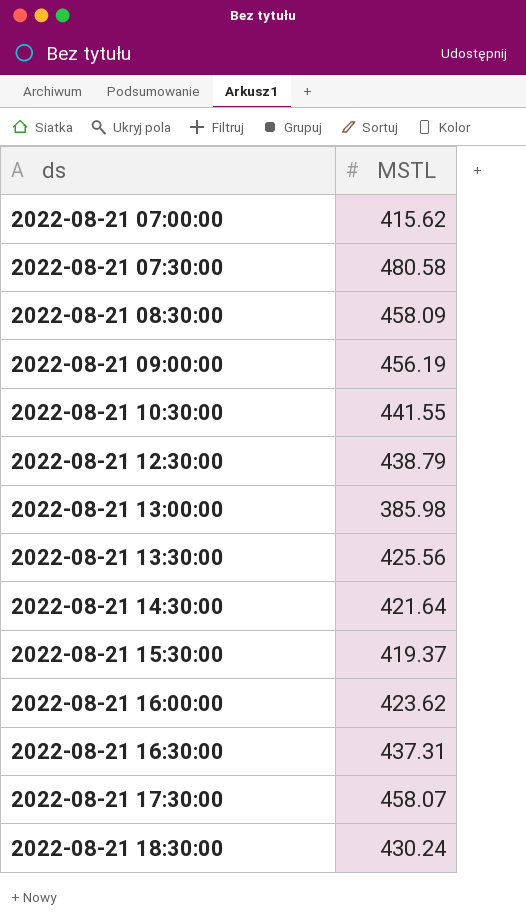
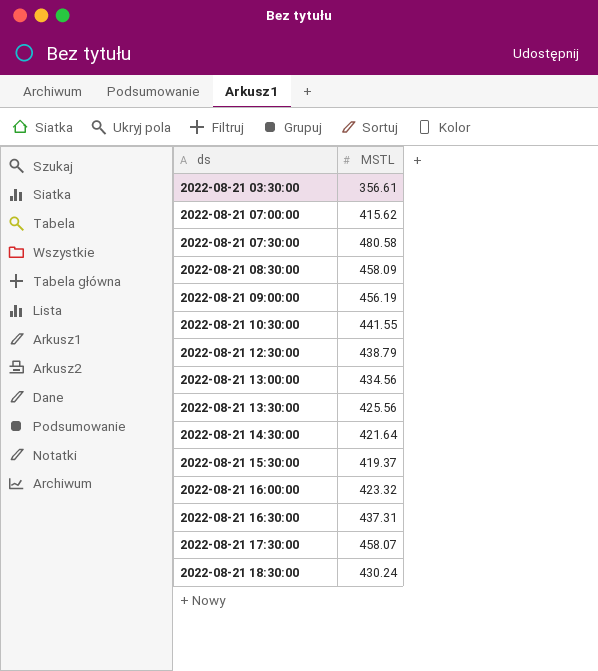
row 2022-08-21 03:30:00: none -> 356.61
2022-08-21 13:00:00 | MSTL: 385.98 -> 434.56
2022-08-21 16:00:00 | MSTL: 423.62 -> 423.32

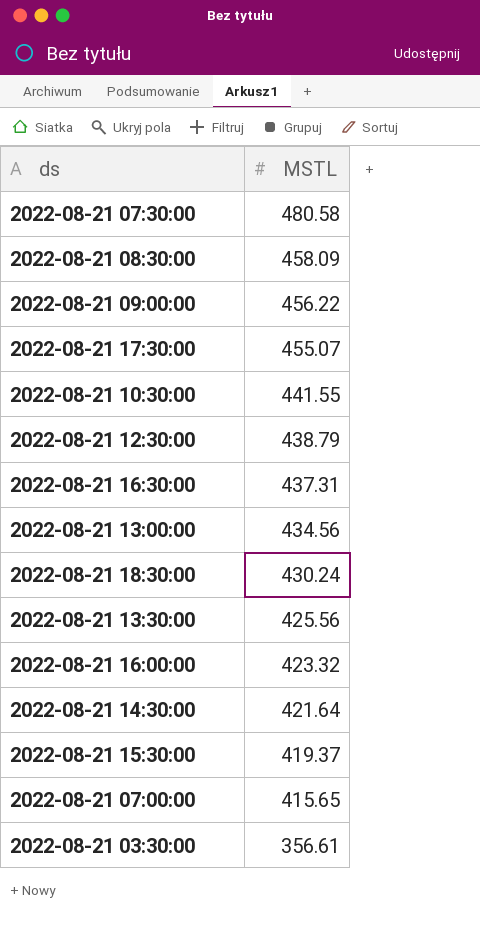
row order: ds ascending -> MSTL descending
2022-08-21 09:00:00 | MSTL: 456.19 -> 456.22
2022-08-21 17:30:00 | MSTL: 458.07 -> 455.07
2022-08-21 07:00:00 | MSTL: 415.62 -> 415.65

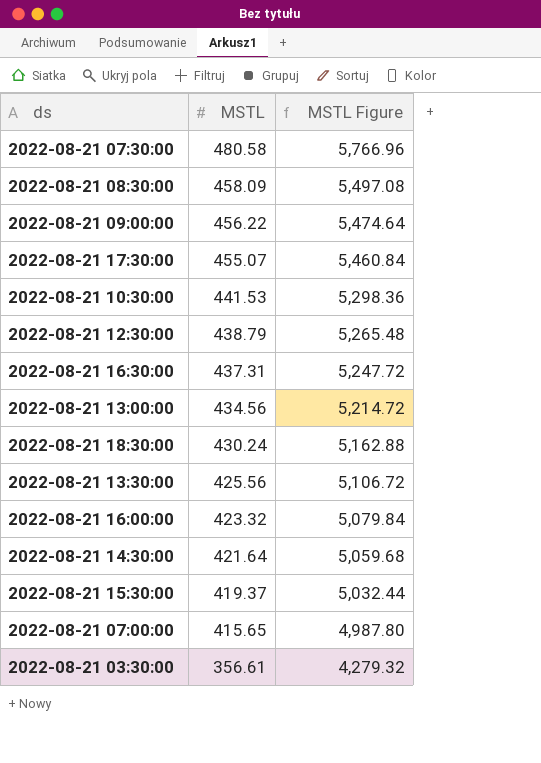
column MSTL Figure | formula: none -> [MSTL] * 12
2022-08-21 10:30:00 | MSTL: 441.55 -> 441.53

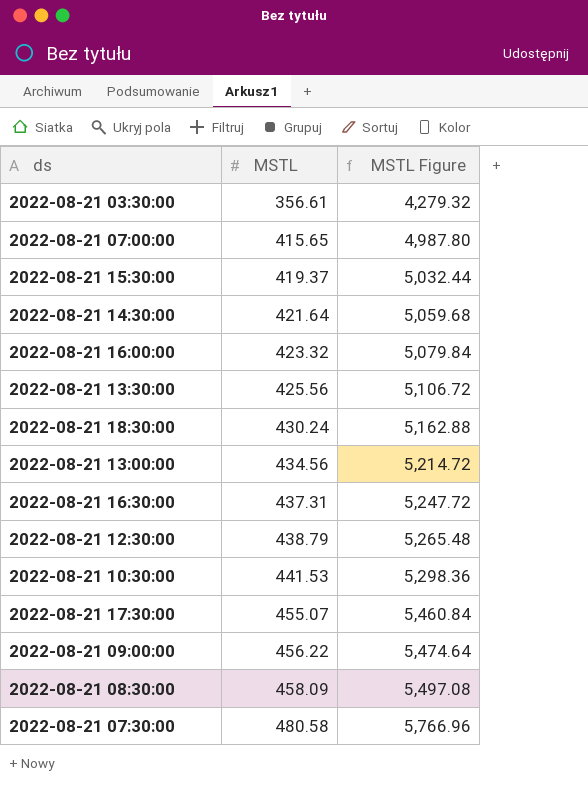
row order: MSTL descending -> MSTL ascending

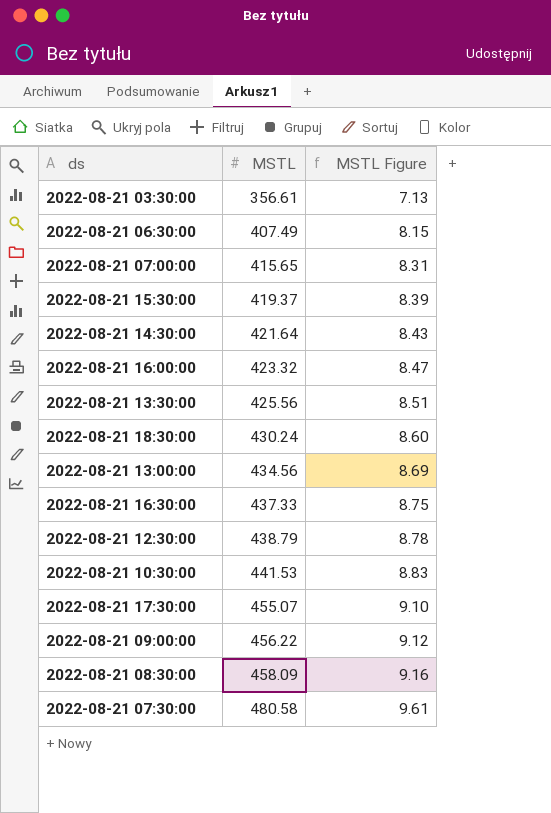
column MSTL Figure | formula: [MSTL] * 12 -> [MSTL] * 0.02
row 2022-08-21 06:30:00: none -> 407.49 | 8.15
2022-08-21 16:30:00 | MSTL: 437.31 -> 437.33

